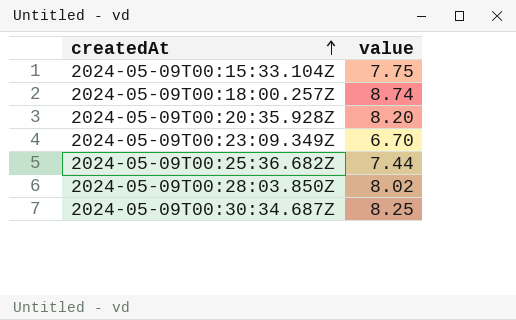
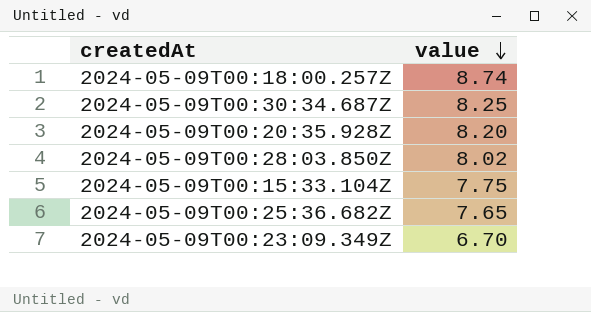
row order: createdAt ascending -> value descending
2024-05-09T00:25:36.682Z | value: 7.44 -> 7.65

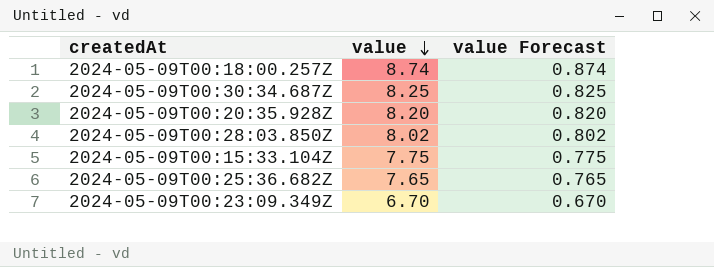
column value Forecast | formula: none -> [value] * 0.1

